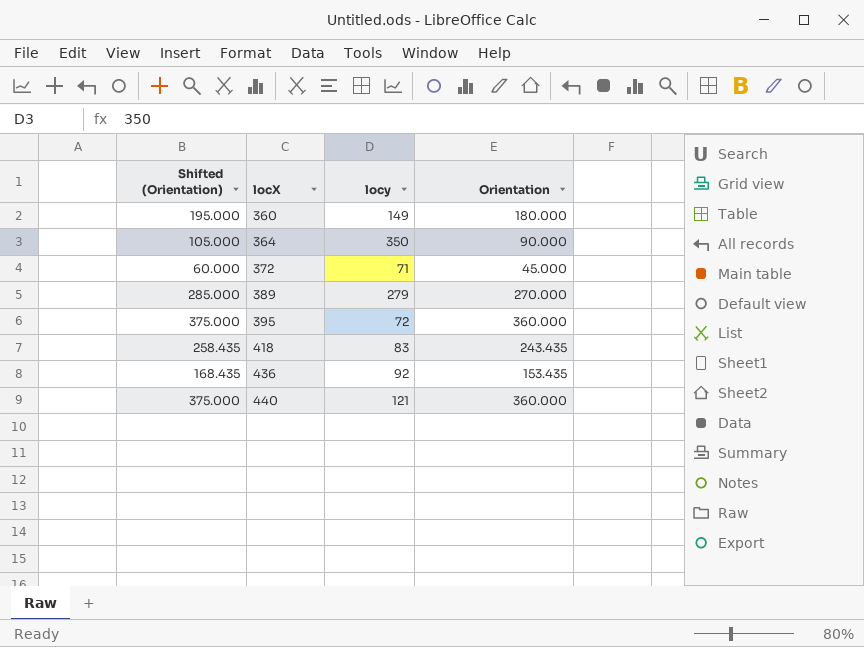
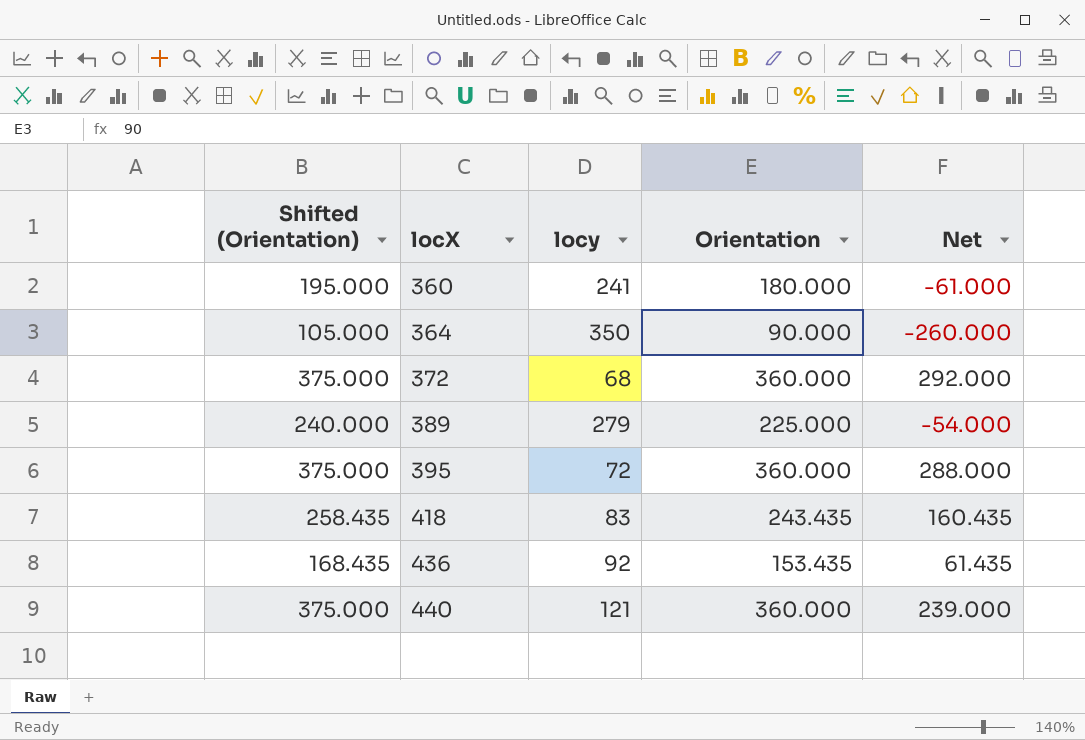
column Net | formula: none -> [Orientation] - [locy]
360 | locy: 149 -> 241
372 | Shifted (Orientation): 60.000 -> 375.000
372 | locy: 71 -> 68
372 | Orientation: 45.000 -> 360.000
389 | Shifted (Orientation): 285.000 -> 240.000
389 | Orientation: 270.000 -> 225.000

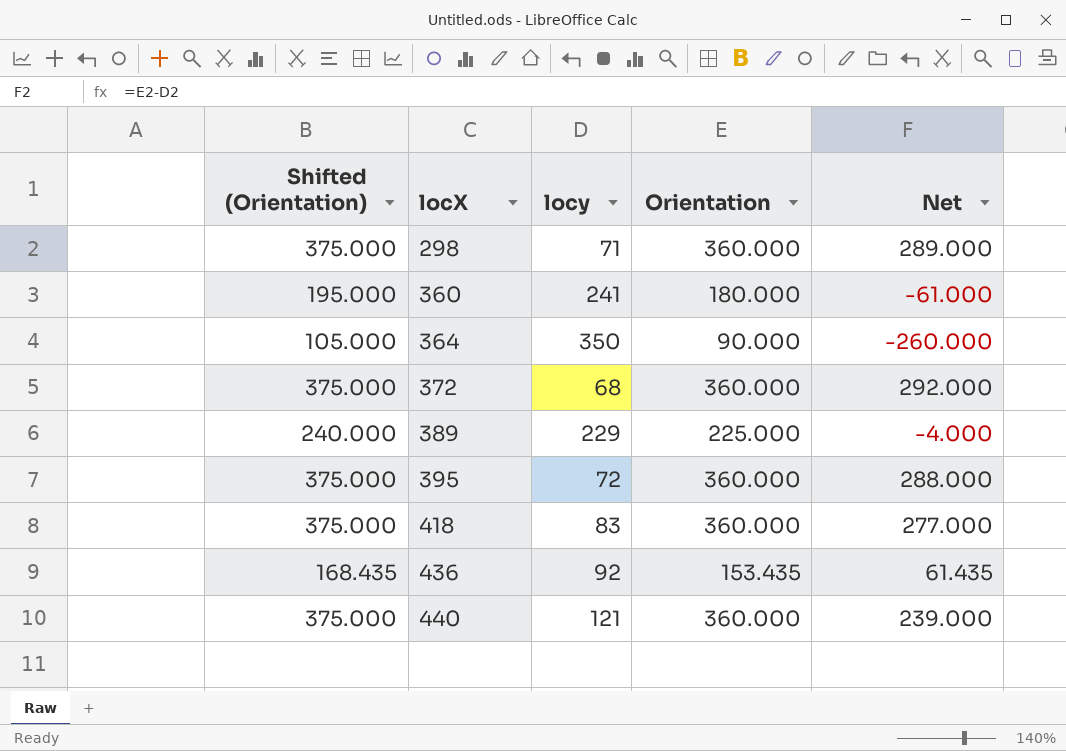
row 298: none -> 375.000 | 71 | 360.000 | 289.000
389 | locy: 279 -> 229
389 | Net: -54.000 -> -4.000
418 | Shifted (Orientation): 258.435 -> 375.000
418 | Orientation: 243.435 -> 360.000
418 | Net: 160.435 -> 277.000

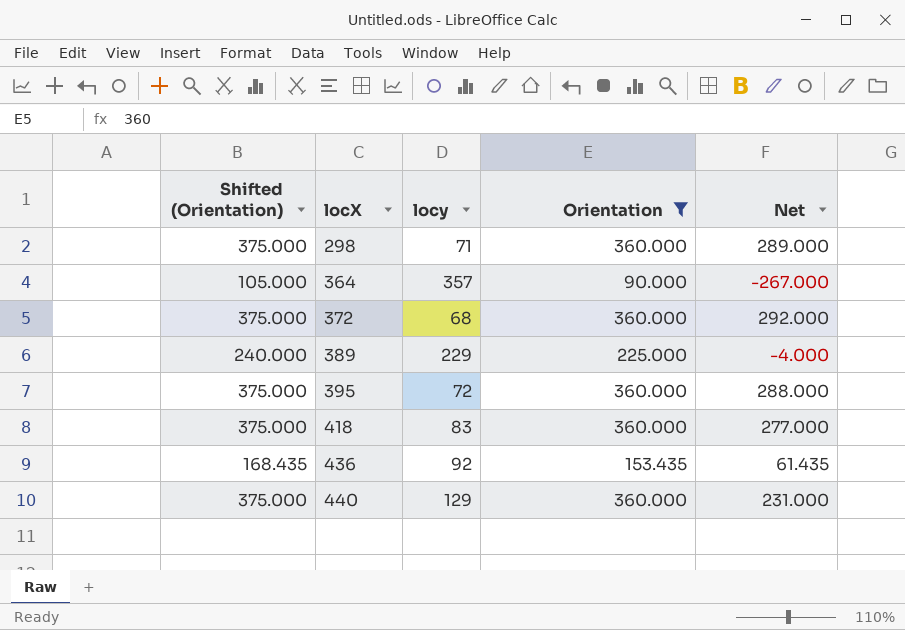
filter: none -> Orientation != 180.000
364 | locy: 350 -> 357
364 | Net: -260.000 -> -267.000
440 | locy: 121 -> 129
440 | Net: 239.000 -> 231.000

